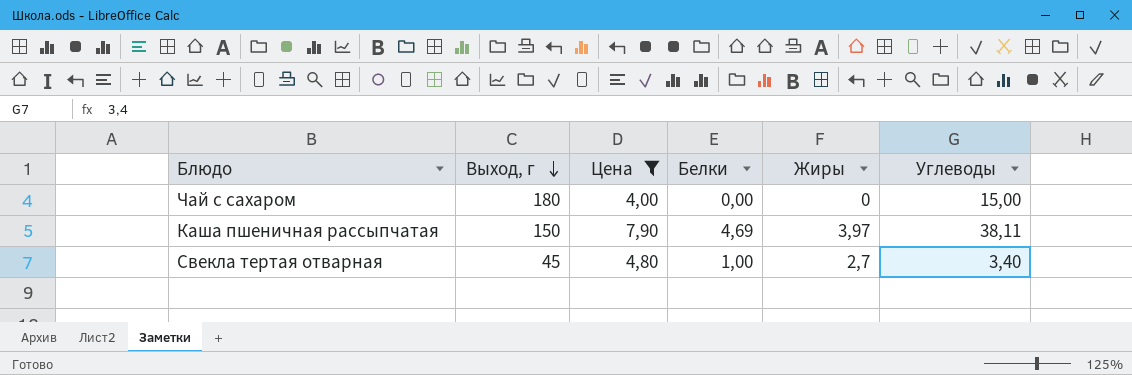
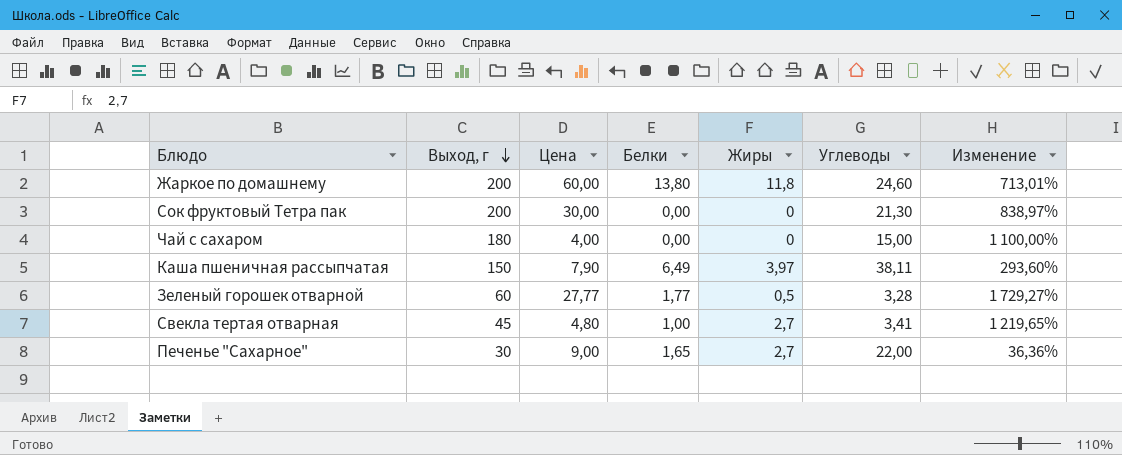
filter: Цена <= 7,90 -> none
column Изменение | formula: none -> ([Выход, г] - [Углеводы]) / [Углеводы]
Каша пшеничная рассыпчатая | Белки: 4,69 -> 6,49
Свекла тертая отварная | Углеводы: 3,40 -> 3,41

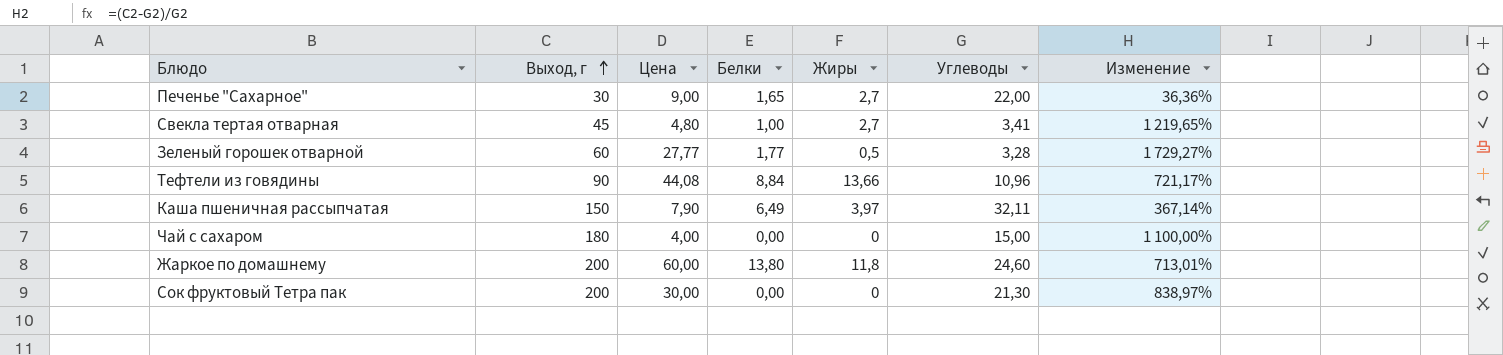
row order: Выход, г descending -> Выход, г ascending
row Тефтели из говядины: none -> 90 | 44,08 | 8,84 | 13,66 | 10,96 | 721,17%
Каша пшеничная рассыпчатая | Углеводы: 38,11 -> 32,11
Каша пшеничная рассыпчатая | Изменение: 293,60% -> 367,14%

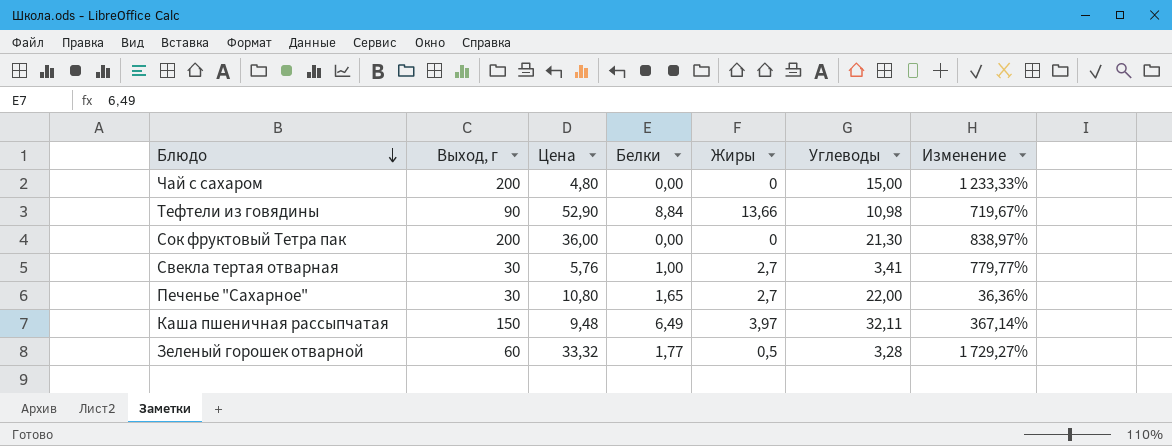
row order: Выход, г ascending -> Блюдо descending
row Жаркое по домашнему: 200 | 60,00 | 13,80 | 11,8 | 24,60 | 713,01% -> none
Чай с сахаром | Выход, г: 180 -> 200
Чай с сахаром | Цена: 4,00 -> 4,80
Чай с сахаром | Изменение: 1 100,00% -> 1 233,33%
Тефтели из говядины | Цена: 44,08 -> 52,90
Тефтели из говядины | Углеводы: 10,96 -> 10,98
Тефтели из говядины | Изменение: 721,17% -> 719,67%
Сок фруктовый Тетра пак | Цена: 30,00 -> 36,00
Свекла тертая отварная | Выход, г: 45 -> 30
Свекла тертая отварная | Цена: 4,80 -> 5,76
Свекла тертая отварная | Изменение: 1 219,65% -> 779,77%
Печенье "Сахарное" | Цена: 9,00 -> 10,80
Каша пшеничная рассыпчатая | Цена: 7,90 -> 9,48
Зеленый горошек отварной | Цена: 27,77 -> 33,32

